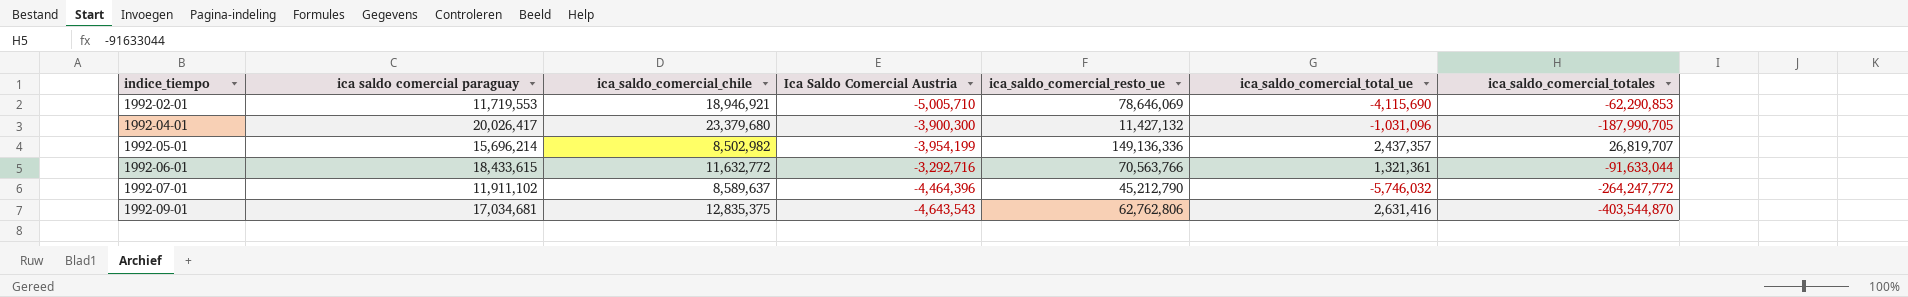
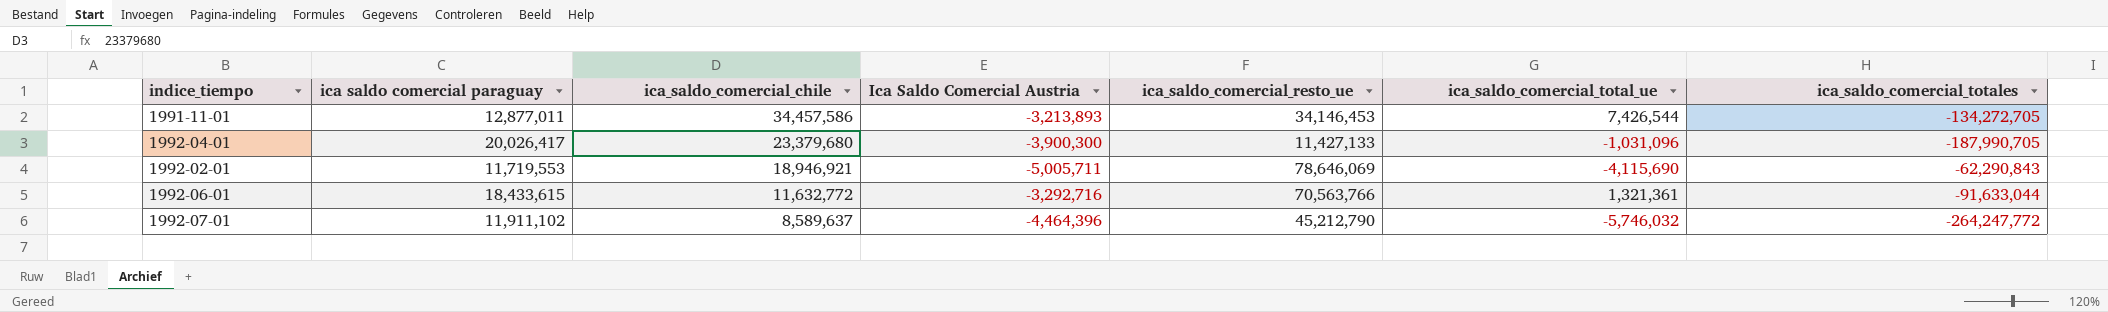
row order: indice_tiempo ascending -> ica_saldo_comercial_chile descending
row 1992-05-01: 15,696,214 | 8,502,982 | -3,954,199 | 149,136,336 | 2,437,357 | 26,819,707 -> none
row 1992-09-01: 17,034,681 | 12,835,375 | -4,643,543 | 62,762,806 | 2,631,416 | -403,544,870 -> none
row 1991-11-01: none -> 12,877,011 | 34,457,586 | -3,213,893 | 34,146,453 | 7,426,544 | -134,272,705
1992-04-01 | ica_saldo_comercial_resto_ue: 11,427,132 -> 11,427,133
1992-02-01 | Ica Saldo Comercial Austria: -5,005,710 -> -5,005,711
1992-02-01 | ica_saldo_comercial_totales: -62,290,853 -> -62,290,843

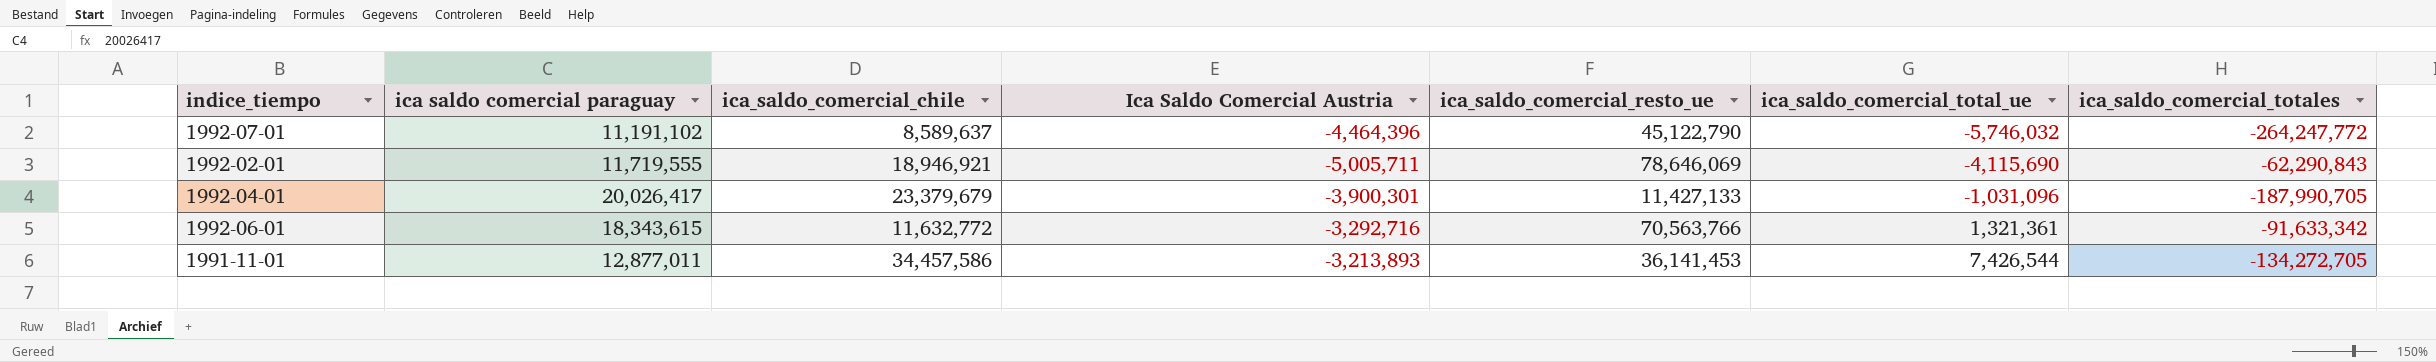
row order: ica_saldo_comercial_chile descending -> ica_saldo_comercial_total_ue ascending
1992-07-01 | ica saldo comercial paraguay: 11,911,102 -> 11,191,102
1992-07-01 | ica_saldo_comercial_resto_ue: 45,212,790 -> 45,122,790
1992-02-01 | ica saldo comercial paraguay: 11,719,553 -> 11,719,555
1992-04-01 | ica_saldo_comercial_chile: 23,379,680 -> 23,379,679
1992-04-01 | Ica Saldo Comercial Austria: -3,900,300 -> -3,900,301
1992-06-01 | ica saldo comercial paraguay: 18,433,615 -> 18,343,615
1992-06-01 | ica_saldo_comercial_totales: -91,633,044 -> -91,633,342
1991-11-01 | ica_saldo_comercial_resto_ue: 34,146,453 -> 36,141,453

